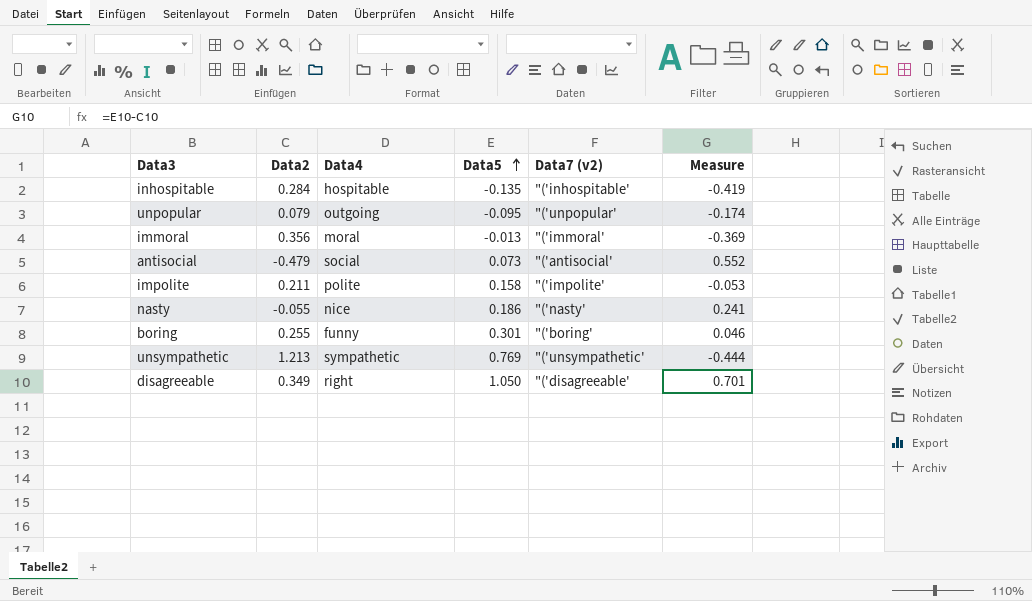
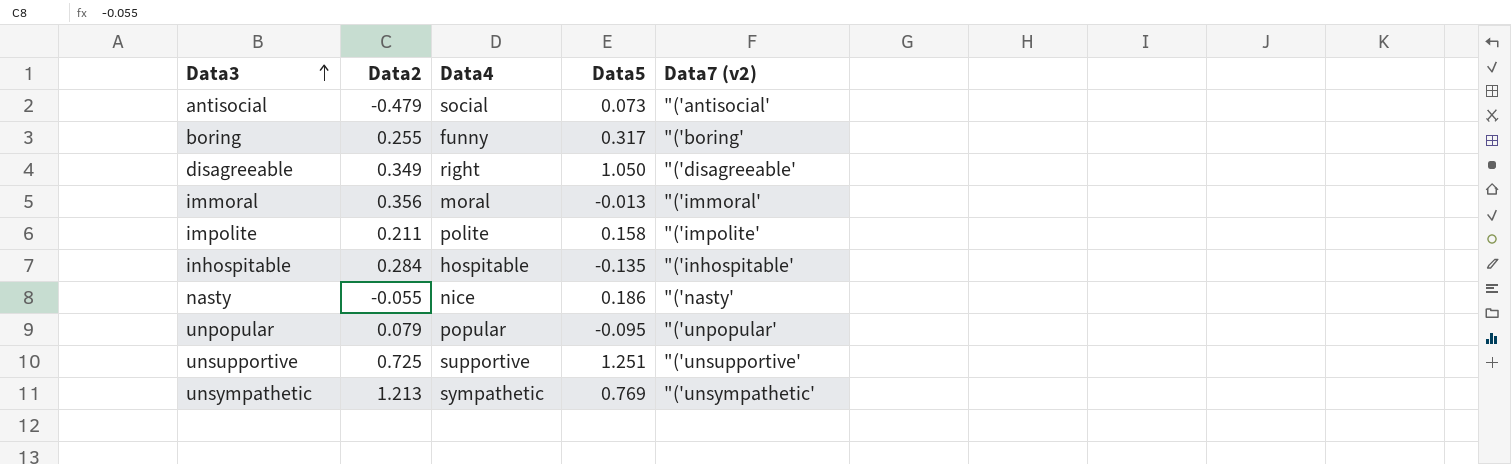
row order: Data5 ascending -> Data3 ascending
column Measure | formula: [Data5] - [Data2] -> none
boring | Data5: 0.301 -> 0.317
unpopular | Data4: outgoing -> popular
row unsupportive: none -> 0.725 | supportive | 1.251 | "('unsupportive'

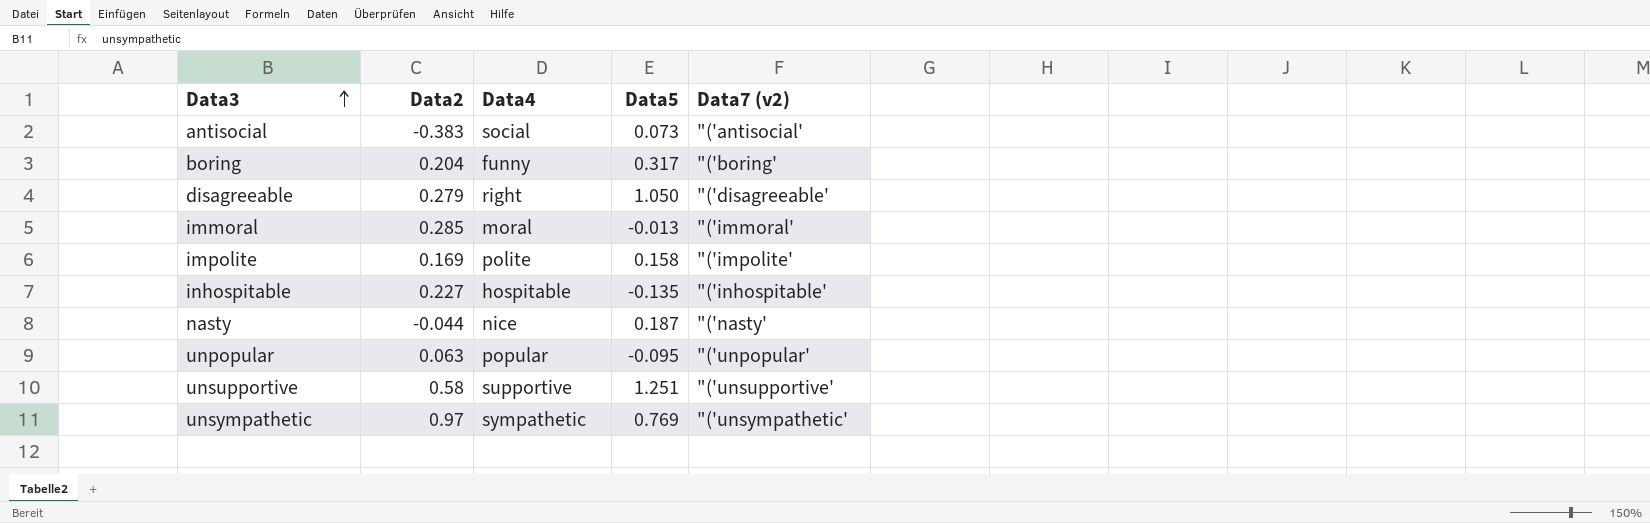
antisocial | Data2: -0.479 -> -0.383
boring | Data2: 0.255 -> 0.204
disagreeable | Data2: 0.349 -> 0.279
immoral | Data2: 0.356 -> 0.285
impolite | Data2: 0.211 -> 0.169
inhospitable | Data2: 0.284 -> 0.227
nasty | Data2: -0.055 -> -0.044
nasty | Data5: 0.186 -> 0.187
unpopular | Data2: 0.079 -> 0.063
unsupportive | Data2: 0.725 -> 0.58
unsympathetic | Data2: 1.213 -> 0.97

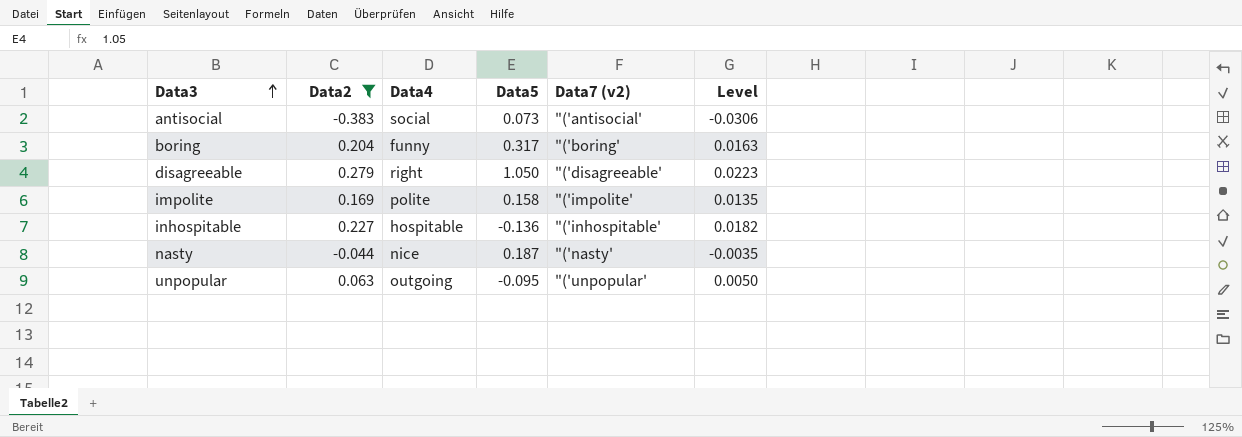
filter: none -> Data2 <= 0.279
column Level | formula: none -> [Data2] * 0.08
inhospitable | Data5: -0.135 -> -0.136
unpopular | Data4: popular -> outgoing

